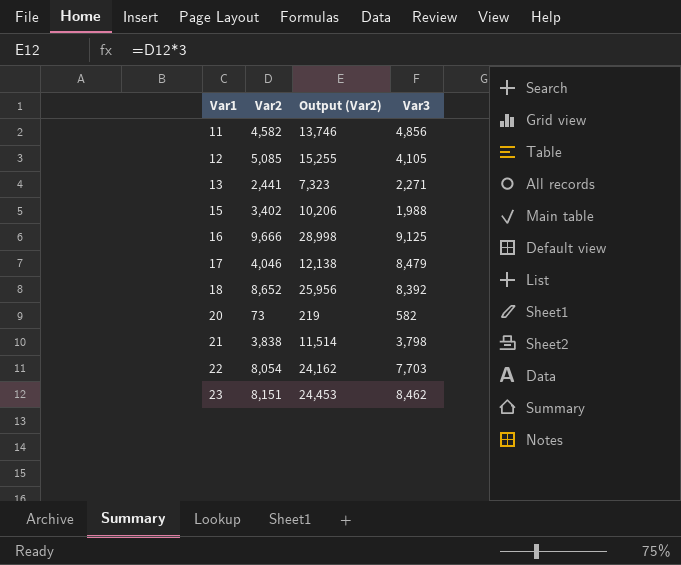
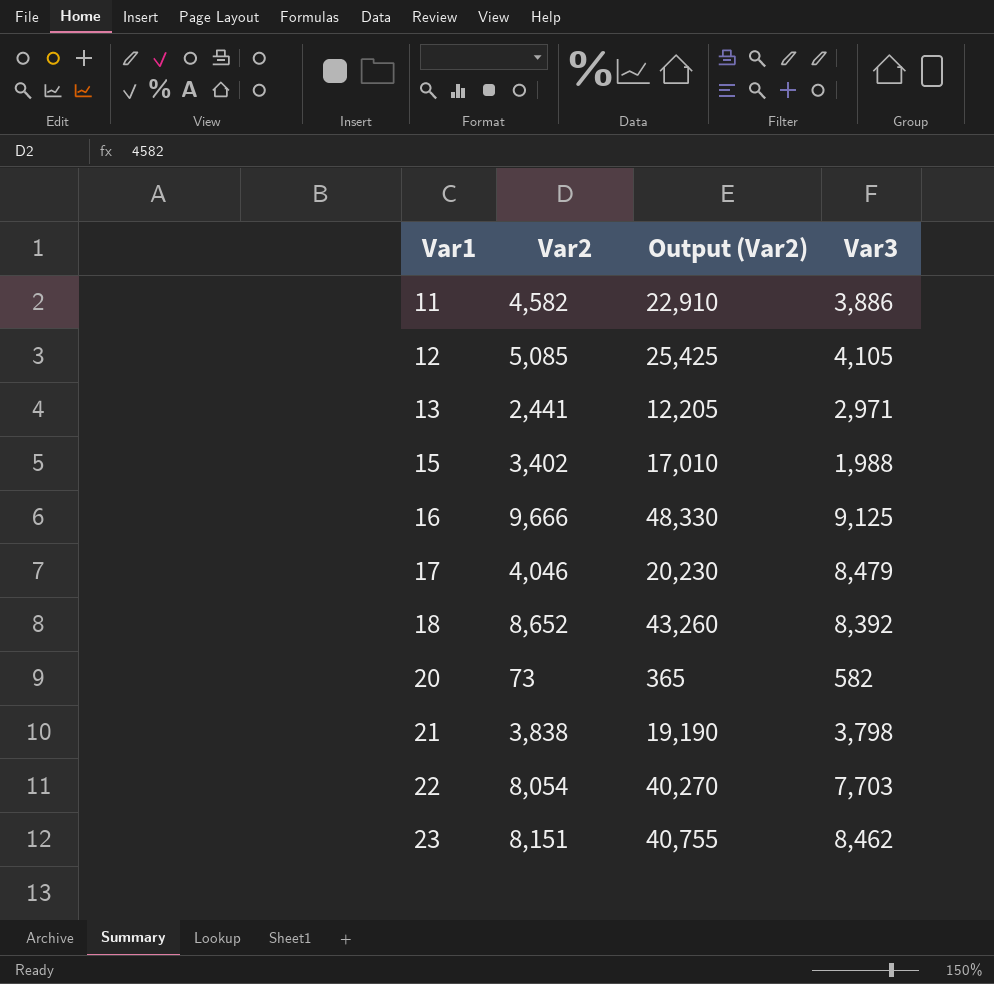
column Output (Var2) | formula: [Var2] * 3 -> [Var2] * 5
11 | Var3: 4,856 -> 3,886
13 | Var3: 2,271 -> 2,971

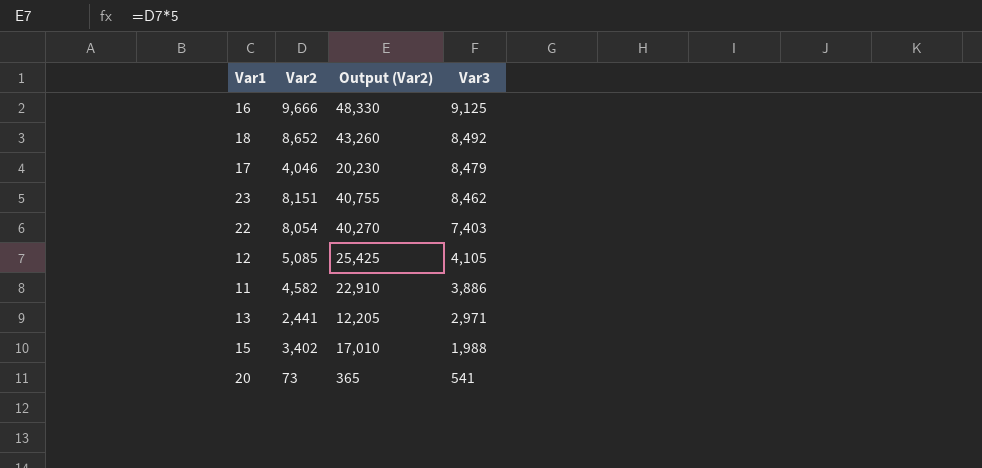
row order: Var1 ascending -> Var3 descending
row 21: 3,838 | 19,190 | 3,798 -> none
18 | Var3: 8,392 -> 8,492
22 | Var3: 7,703 -> 7,403
20 | Var3: 582 -> 541

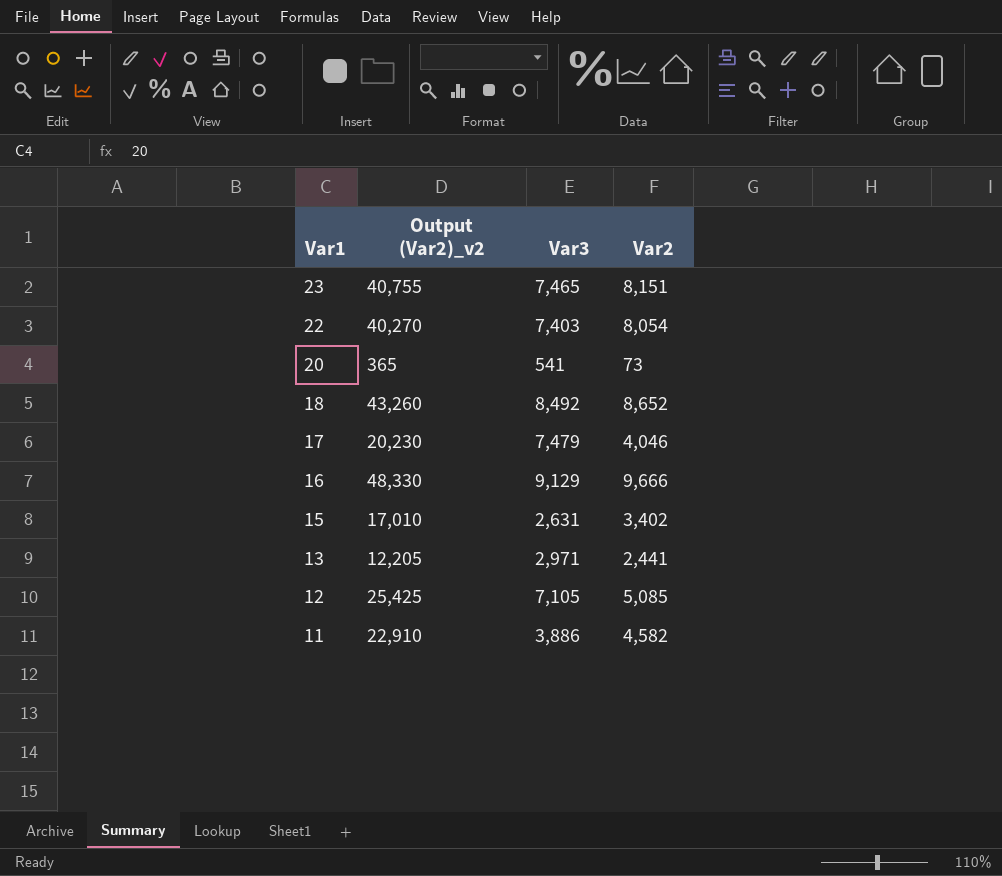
row order: Var3 descending -> Var1 descending
column name: Output (Var2) -> Output (Var2)_v2
column Var2 | position: 2 -> 4
23 | Var3: 8,462 -> 7,465
17 | Var3: 8,479 -> 7,479
16 | Var3: 9,125 -> 9,129
15 | Var3: 1,988 -> 2,631
12 | Var3: 4,105 -> 7,105

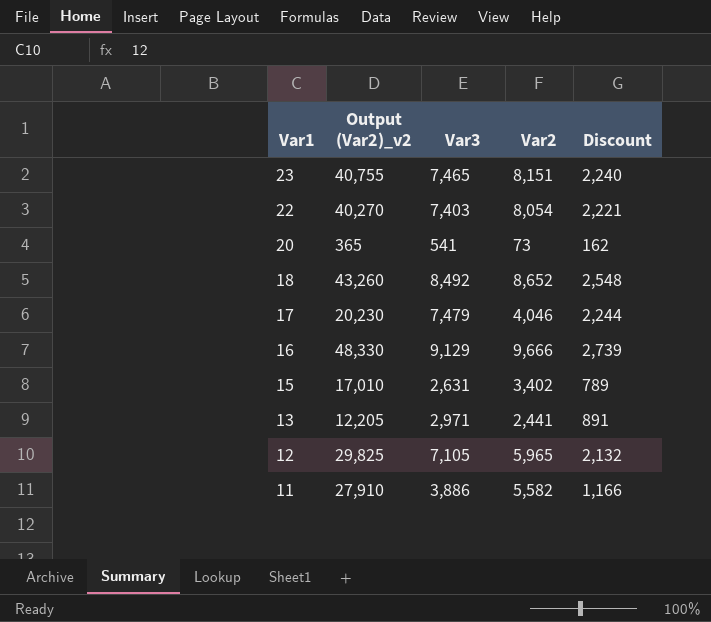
column Discount | formula: none -> [Var3] * 0.3
12 | Output (Var2)_v2: 25,425 -> 29,825
12 | Var2: 5,085 -> 5,965
11 | Output (Var2)_v2: 22,910 -> 27,910
11 | Var2: 4,582 -> 5,582

